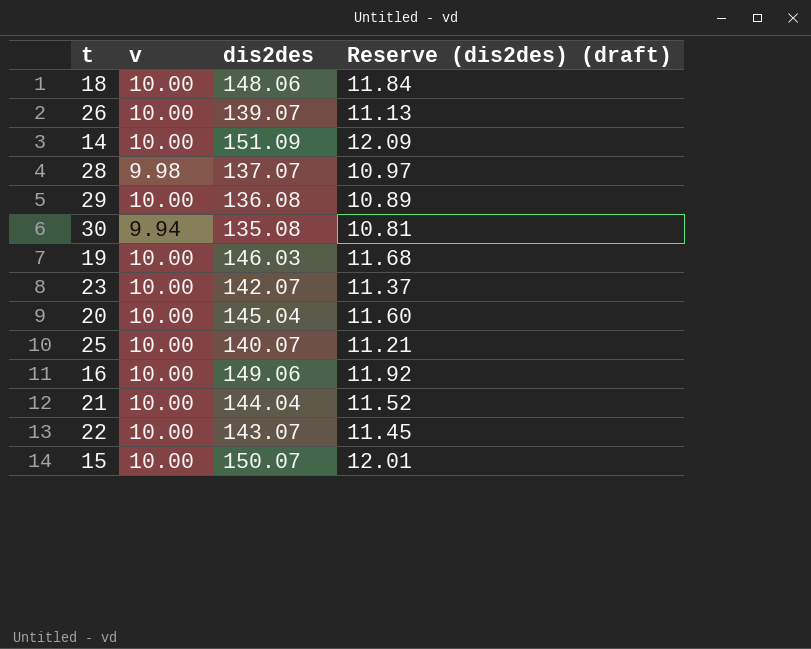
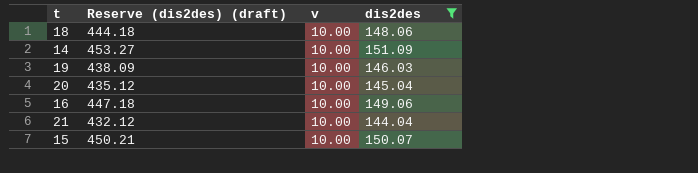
filter: none -> dis2des >= 144.04
column Reserve (dis2des) (draft) | formula: [dis2des] * 0.08 -> [dis2des] * 3
column Reserve (dis2des) (draft) | position: 4 -> 2

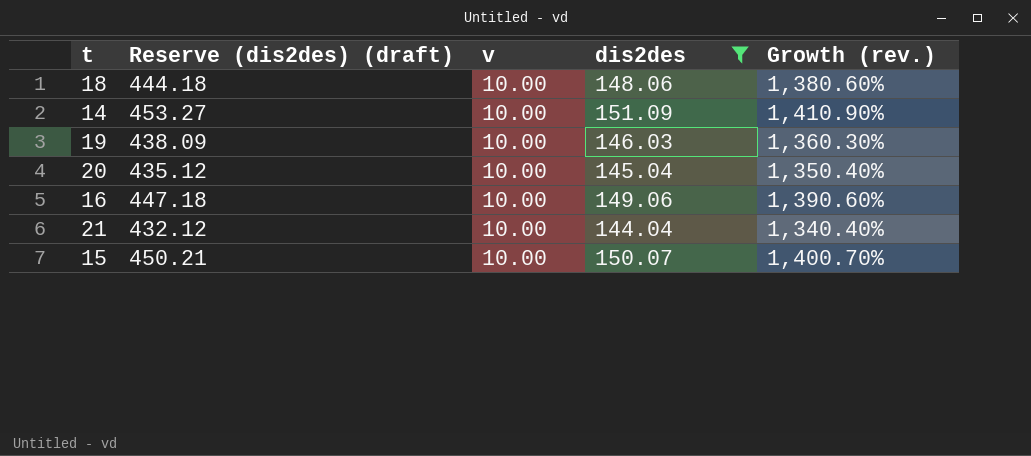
column Growth (rev.) | formula: none -> ([dis2des] - [v]) / [v]

